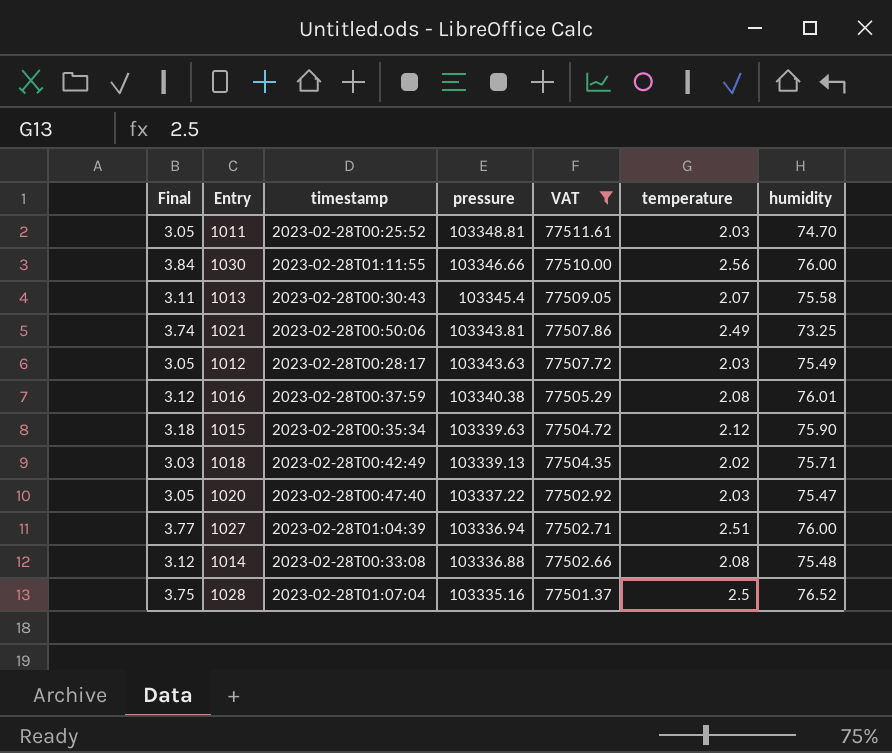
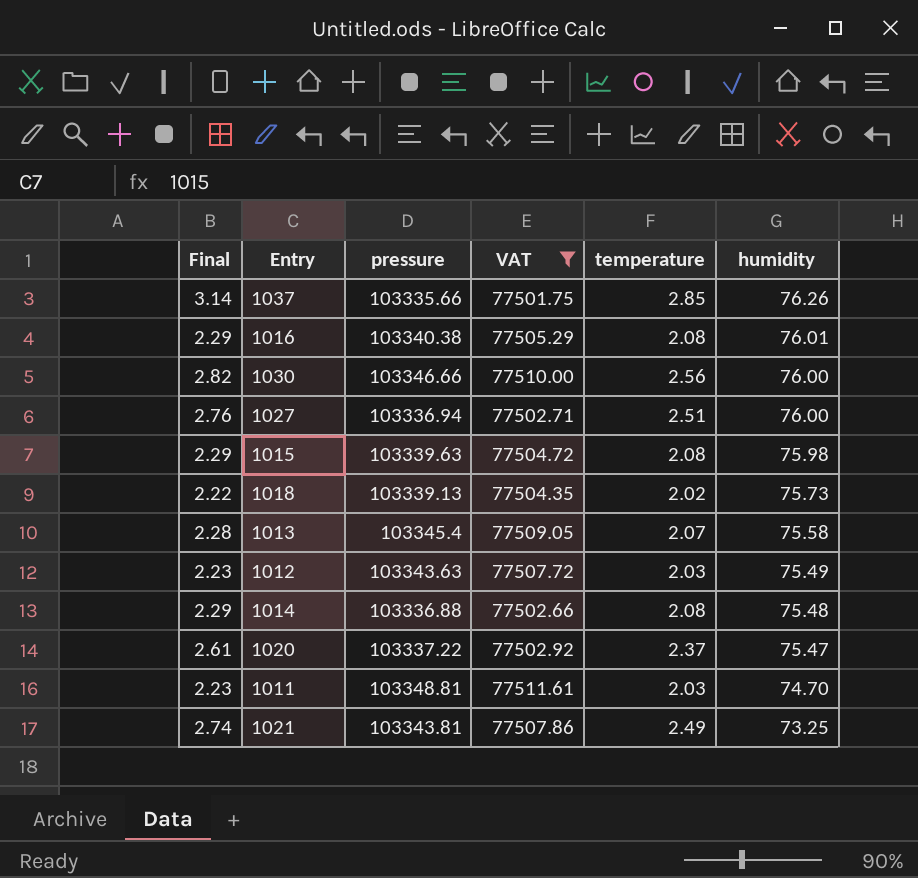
row order: pressure descending -> humidity descending
column timestamp | position: 3 -> none
column Final | formula: [temperature] * 1.5 -> [temperature] * 1.1
row 1028: 3.75 | 2023-02-28T01:07:04 | 103335.16 | 77501.37 | 2.5 | 76.52 -> none
row 1037: none -> 3.14 | 103335.66 | 77501.75 | 2.85 | 76.26
1015 | temperature: 2.12 -> 2.08
1015 | humidity: 75.90 -> 75.98
1018 | humidity: 75.71 -> 75.73
1020 | temperature: 2.03 -> 2.37

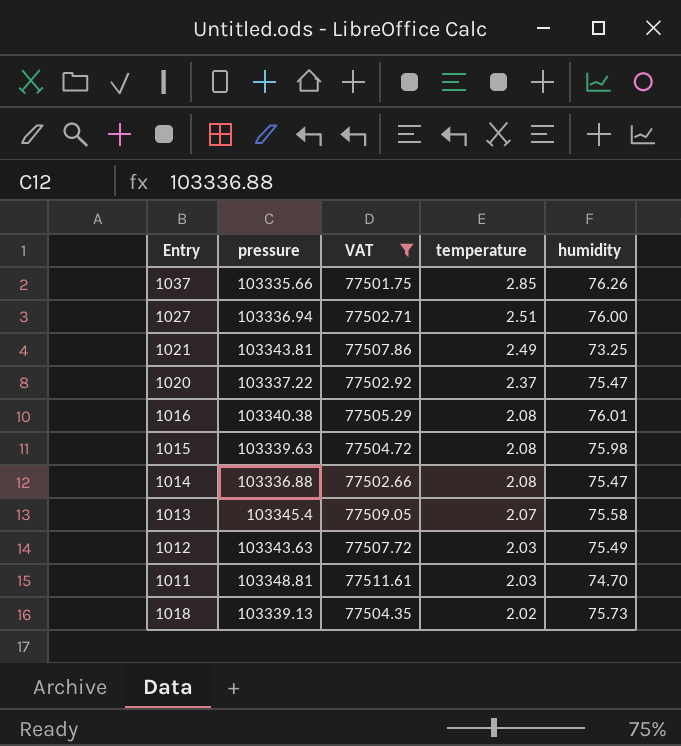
row order: humidity descending -> temperature descending
column Final | formula: [temperature] * 1.1 -> none
row 1030: 2.82 | 103346.66 | 77510.00 | 2.56 | 76.00 -> none
1014 | humidity: 75.48 -> 75.47

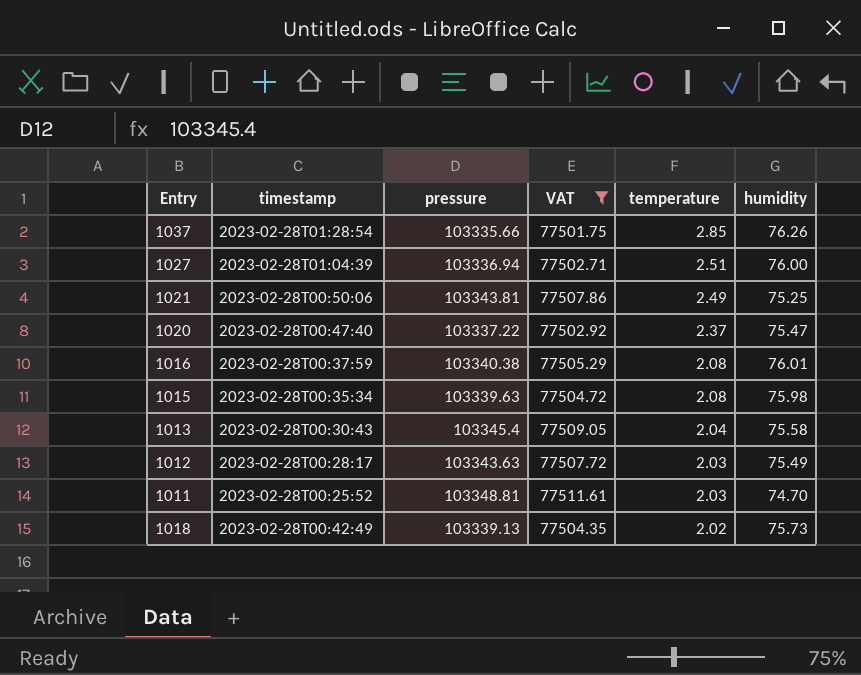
column timestamp | position: none -> 2
row 1014: 103336.88 | 77502.66 | 2.08 | 75.47 -> none
1021 | humidity: 73.25 -> 75.25
1013 | temperature: 2.07 -> 2.04

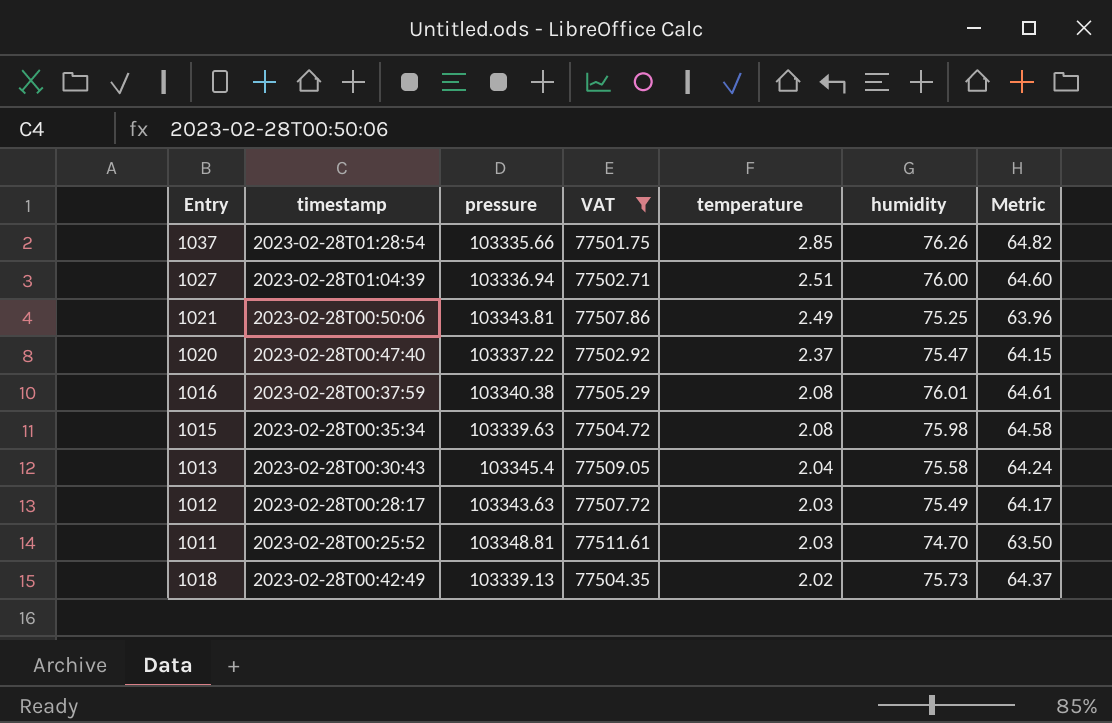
column Metric | formula: none -> [humidity] * 0.85

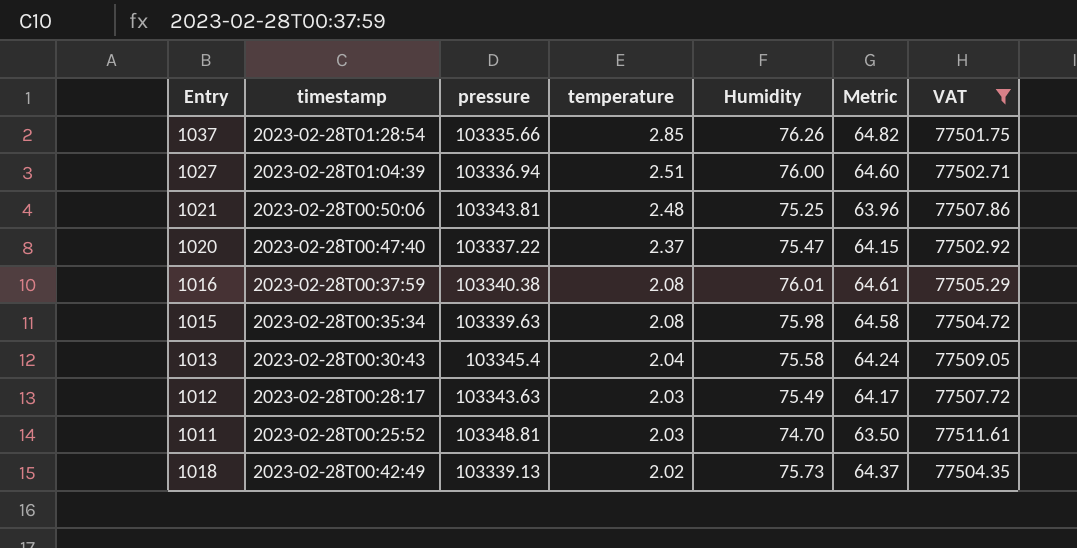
column name: humidity -> Humidity
column VAT | position: 4 -> 7
1021 | temperature: 2.49 -> 2.48

